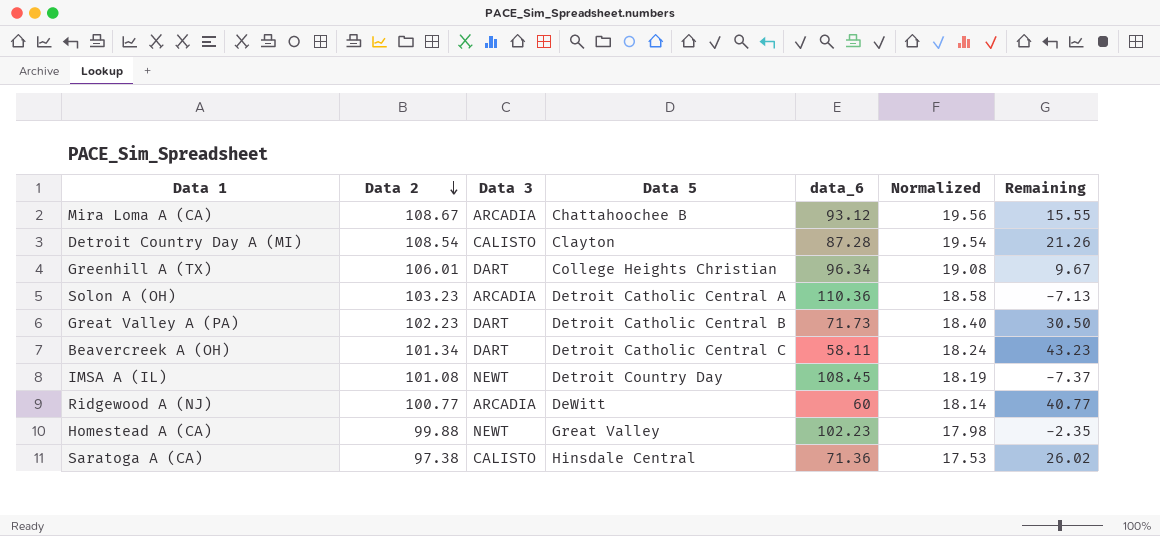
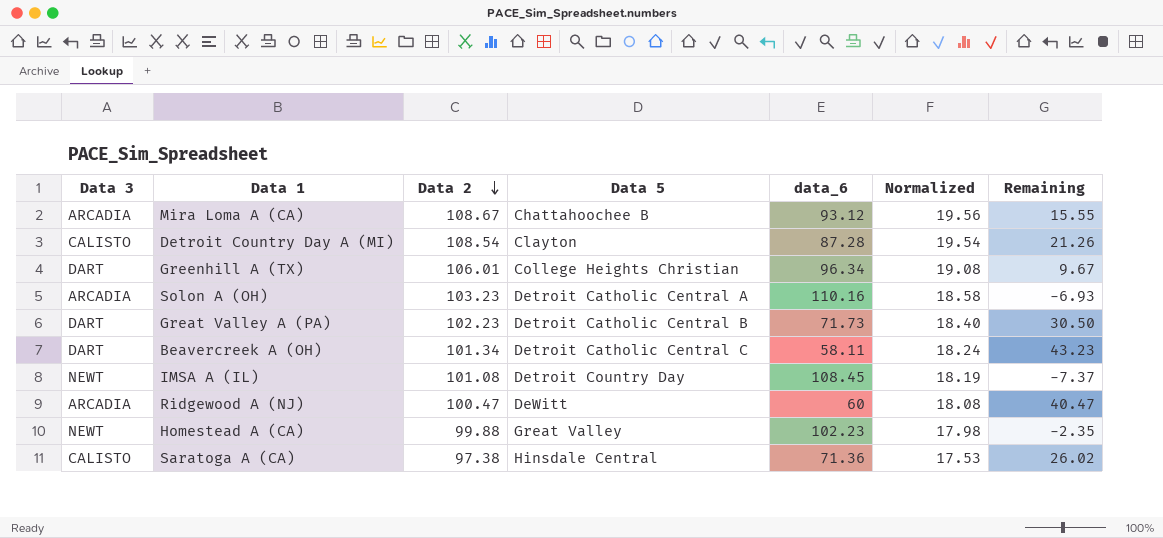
column Data 3 | position: 3 -> 1
Solon A (OH) | data_6: 110.36 -> 110.16
Solon A (OH) | Remaining: -7.13 -> -6.93
Ridgewood A (NJ) | Data 2: 100.77 -> 100.47
Ridgewood A (NJ) | Normalized: 18.14 -> 18.08
Ridgewood A (NJ) | Remaining: 40.77 -> 40.47

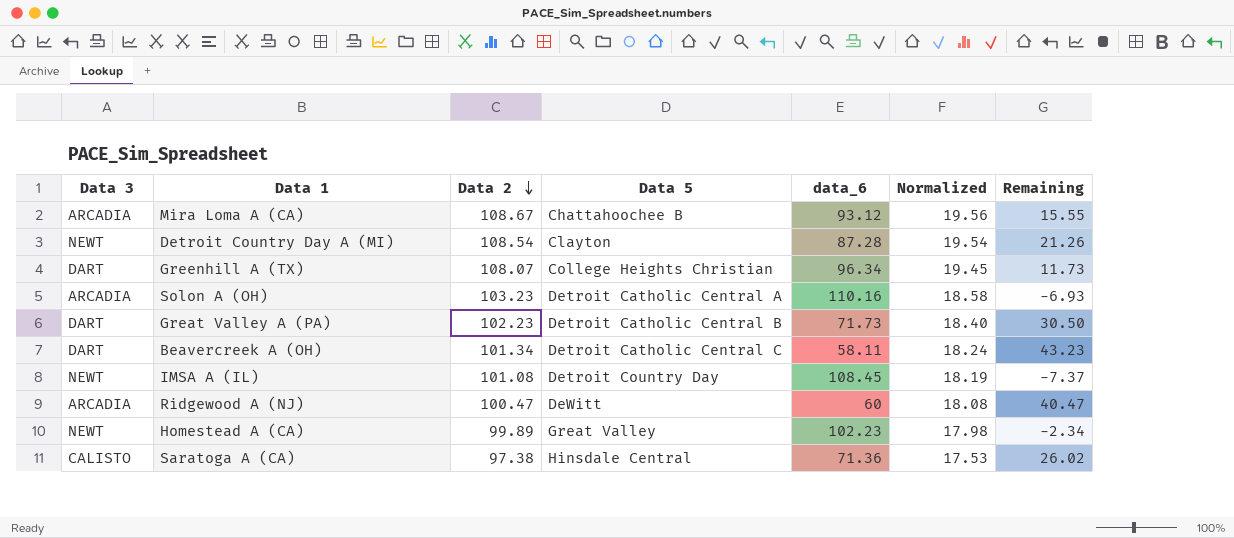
Detroit Country Day A (MI) | Data 3: CALISTO -> NEWT
Greenhill A (TX) | Data 2: 106.01 -> 108.07
Greenhill A (TX) | Normalized: 19.08 -> 19.45
Greenhill A (TX) | Remaining: 9.67 -> 11.73
Homestead A (CA) | Data 2: 99.88 -> 99.89
Homestead A (CA) | Remaining: -2.35 -> -2.34

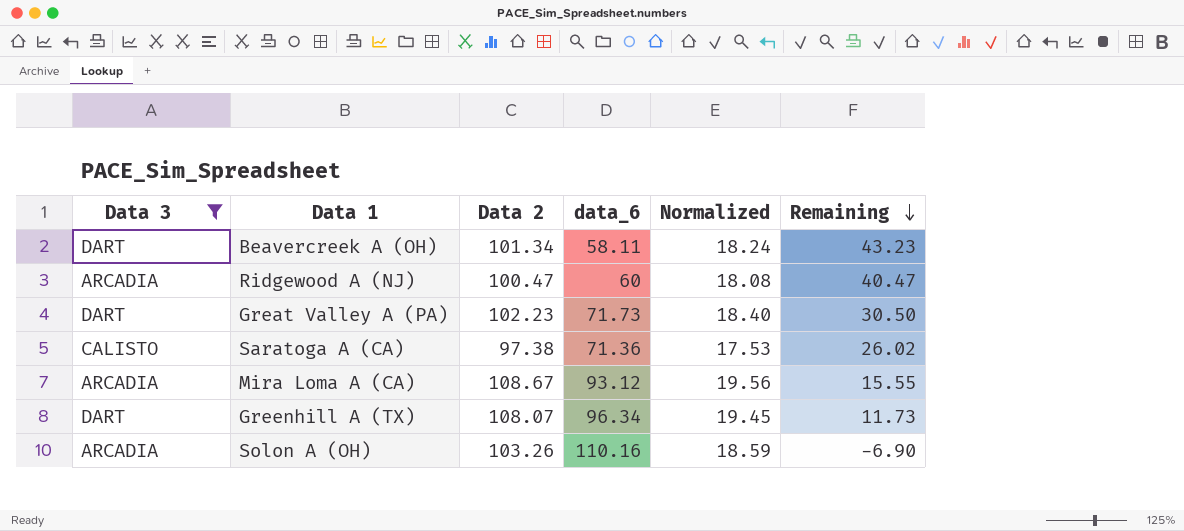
filter: none -> Data 3 != NEWT
row order: Data 2 descending -> Remaining descending
column Data 5 | position: 4 -> none
Solon A (OH) | Data 2: 103.23 -> 103.26
Solon A (OH) | Normalized: 18.58 -> 18.59
Solon A (OH) | Remaining: -6.93 -> -6.90

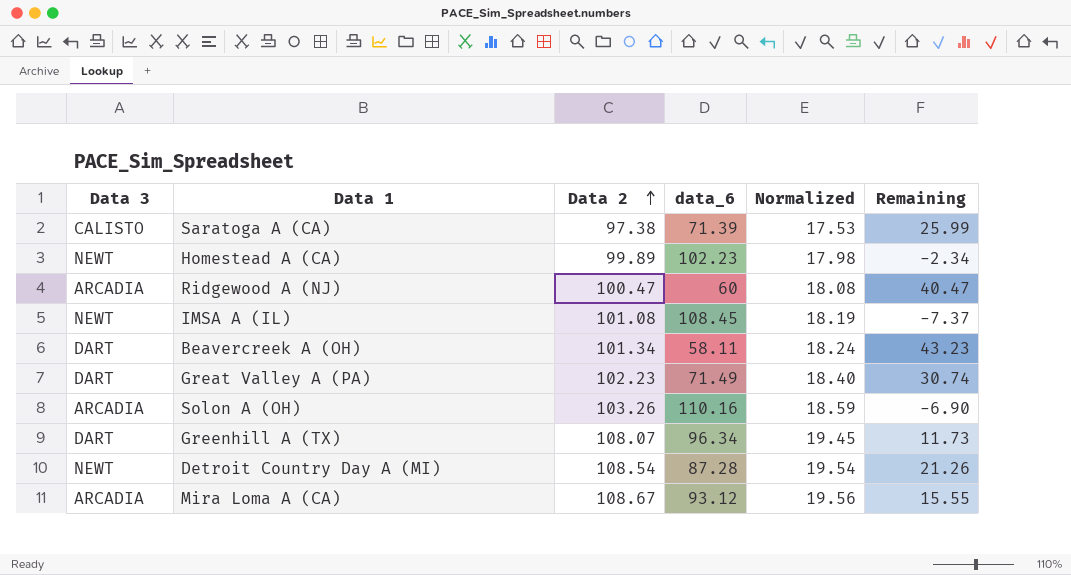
filter: Data 3 != NEWT -> none
row order: Remaining descending -> Data 2 ascending
Saratoga A (CA) | data_6: 71.36 -> 71.39
Saratoga A (CA) | Remaining: 26.02 -> 25.99
Great Valley A (PA) | data_6: 71.73 -> 71.49
Great Valley A (PA) | Remaining: 30.50 -> 30.74

